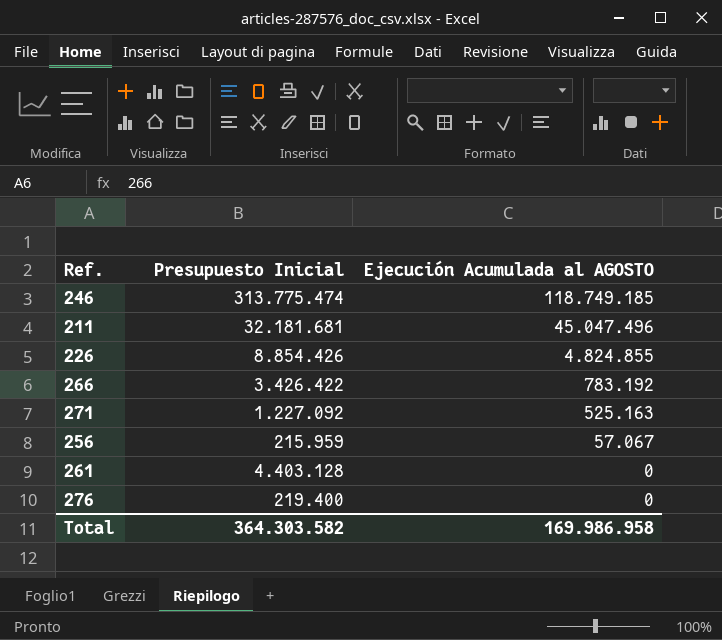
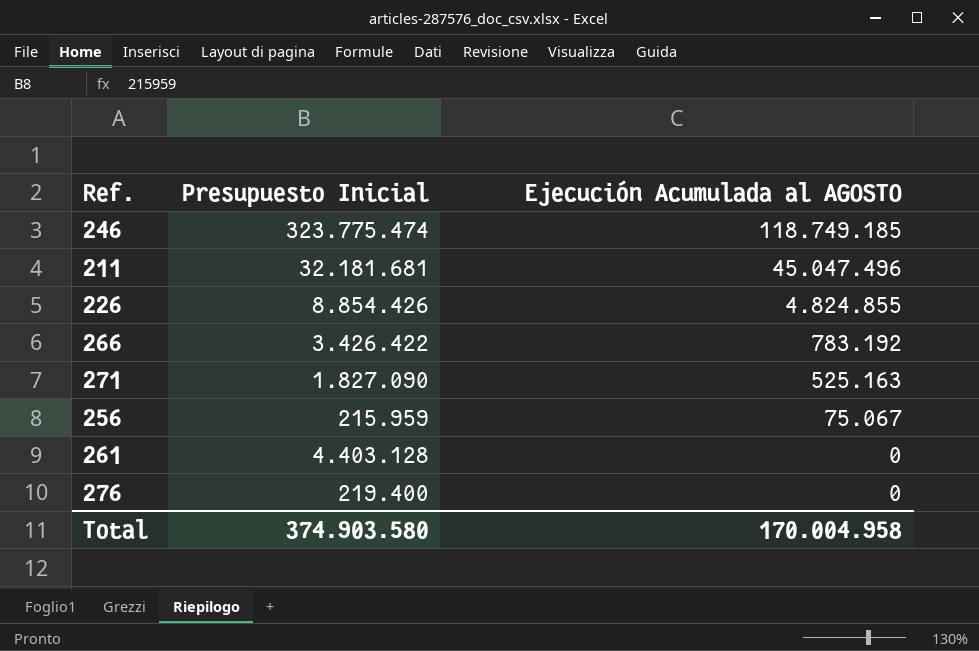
246 | Presupuesto Inicial: 313.775.474 -> 323.775.474
271 | Presupuesto Inicial: 1.227.092 -> 1.827.090
256 | Ejecución Acumulada al AGOSTO: 57.067 -> 75.067
Total | Presupuesto Inicial: 364.303.582 -> 374.903.580
Total | Ejecución Acumulada al AGOSTO: 169.986.958 -> 170.004.958

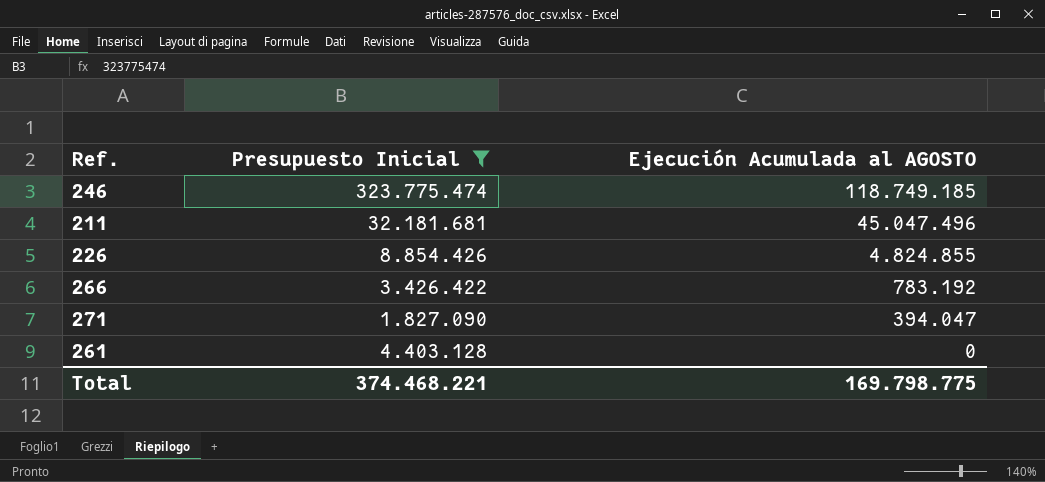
filter: none -> Presupuesto Inicial >= 1.827.090
271 | Ejecución Acumulada al AGOSTO: 525.163 -> 394.047
Total | Presupuesto Inicial: 374.903.580 -> 374.468.221
Total | Ejecución Acumulada al AGOSTO: 170.004.958 -> 169.798.775

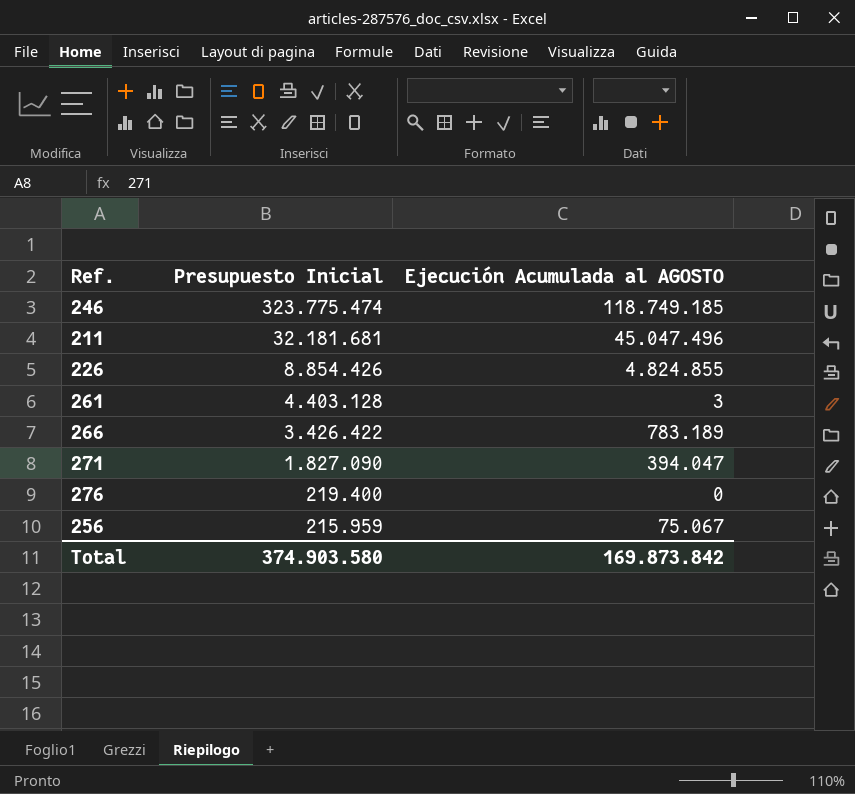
filter: Presupuesto Inicial >= 1.827.090 -> none
row order: Ejecución Acumulada al AGOSTO descending -> Presupuesto Inicial descending
261 | Ejecución Acumulada al AGOSTO: 0 -> 3
266 | Ejecución Acumulada al AGOSTO: 783.192 -> 783.189
Total | Presupuesto Inicial: 374.468.221 -> 374.903.580
Total | Ejecución Acumulada al AGOSTO: 169.798.775 -> 169.873.842

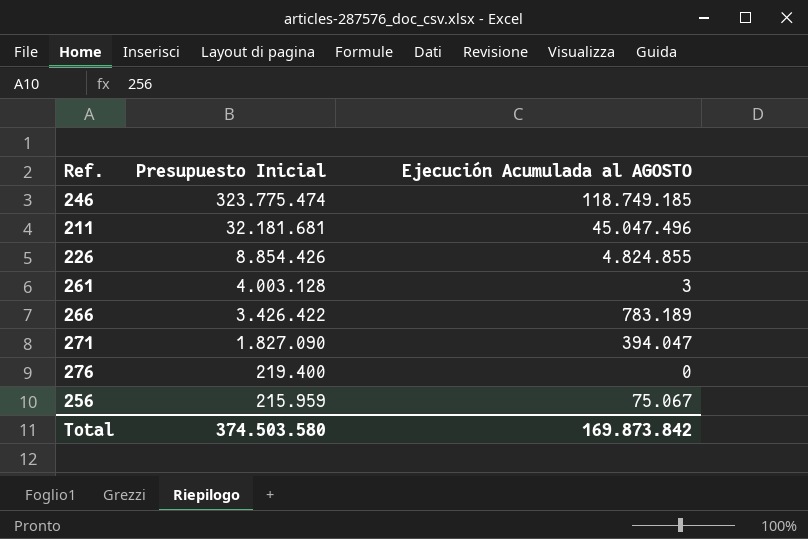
261 | Presupuesto Inicial: 4.403.128 -> 4.003.128
Total | Presupuesto Inicial: 374.903.580 -> 374.503.580

